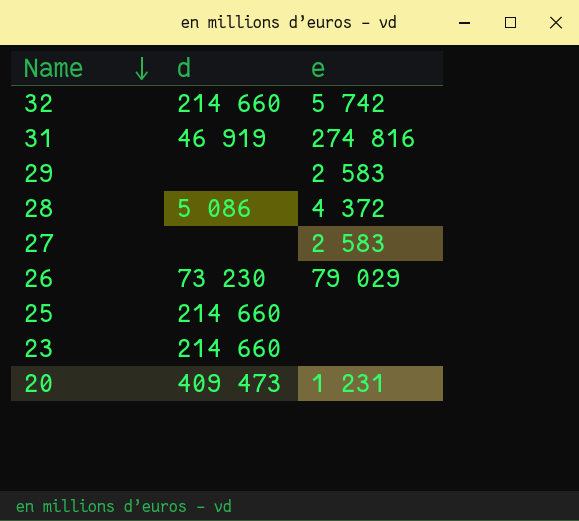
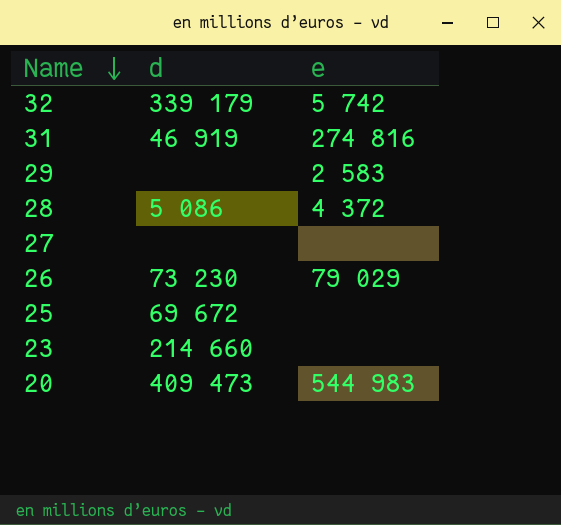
32 | d: 214 660 -> 339 179
27 | e: 2 583 -> none
25 | d: 214 660 -> 69 672
20 | e: 1 231 -> 544 983

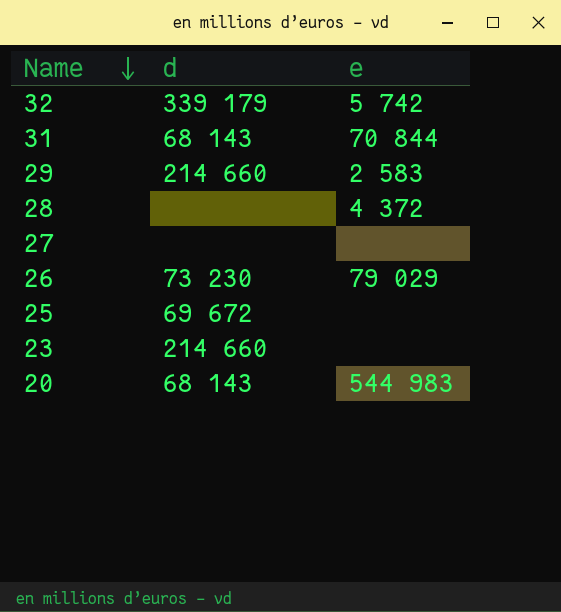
31 | d: 46 919 -> 68 143
31 | e: 274 816 -> 70 844
29 | d: none -> 214 660
28 | d: 5 086 -> none
20 | d: 409 473 -> 68 143

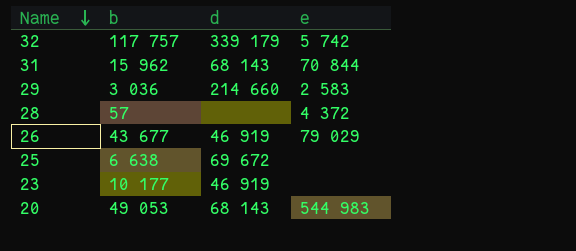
column b | position: none -> 2
row 27: none | none -> none
26 | d: 73 230 -> 46 919
23 | d: 214 660 -> 46 919

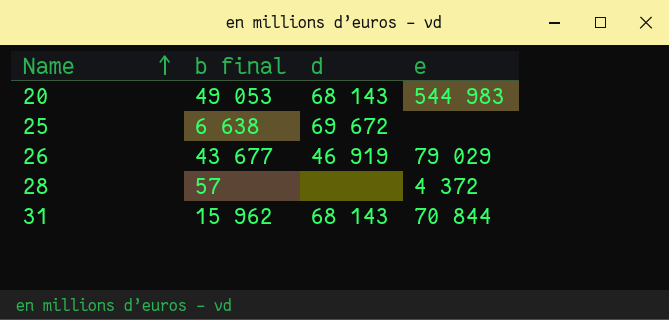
row order: Name descending -> Name ascending
column name: b -> b final
row 32: 117 757 | 339 179 | 5 742 -> none
row 29: 3 036 | 214 660 | 2 583 -> none
row 23: 10 177 | 46 919 | none -> none

